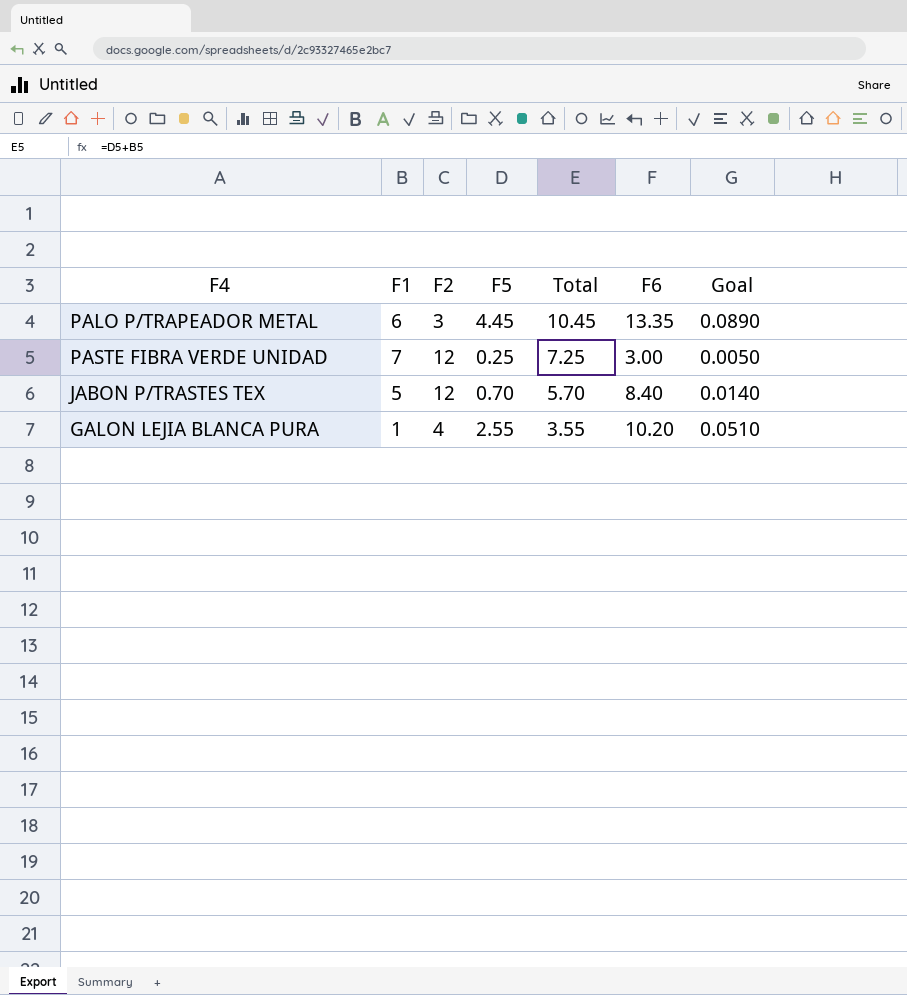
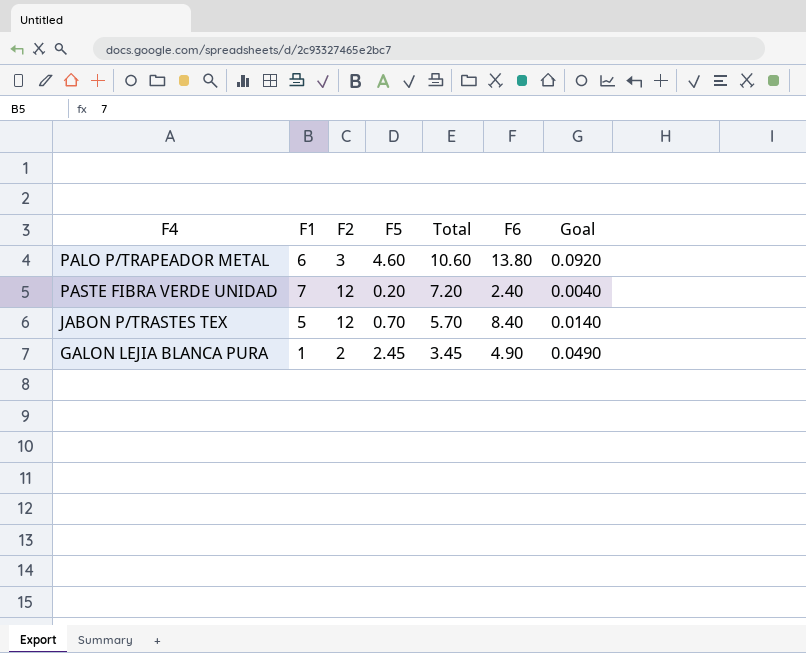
PALO P/TRAPEADOR METAL | F5: 4.45 -> 4.60
PALO P/TRAPEADOR METAL | Total: 10.45 -> 10.60
PALO P/TRAPEADOR METAL | F6: 13.35 -> 13.80
PALO P/TRAPEADOR METAL | Goal: 0.0890 -> 0.0920
PASTE FIBRA VERDE UNIDAD | F5: 0.25 -> 0.20
PASTE FIBRA VERDE UNIDAD | Total: 7.25 -> 7.20
PASTE FIBRA VERDE UNIDAD | F6: 3.00 -> 2.40
PASTE FIBRA VERDE UNIDAD | Goal: 0.0050 -> 0.0040
GALON LEJIA BLANCA PURA | F2: 4 -> 2
GALON LEJIA BLANCA PURA | F5: 2.55 -> 2.45
GALON LEJIA BLANCA PURA | Total: 3.55 -> 3.45
GALON LEJIA BLANCA PURA | F6: 10.20 -> 4.90
GALON LEJIA BLANCA PURA | Goal: 0.0510 -> 0.0490

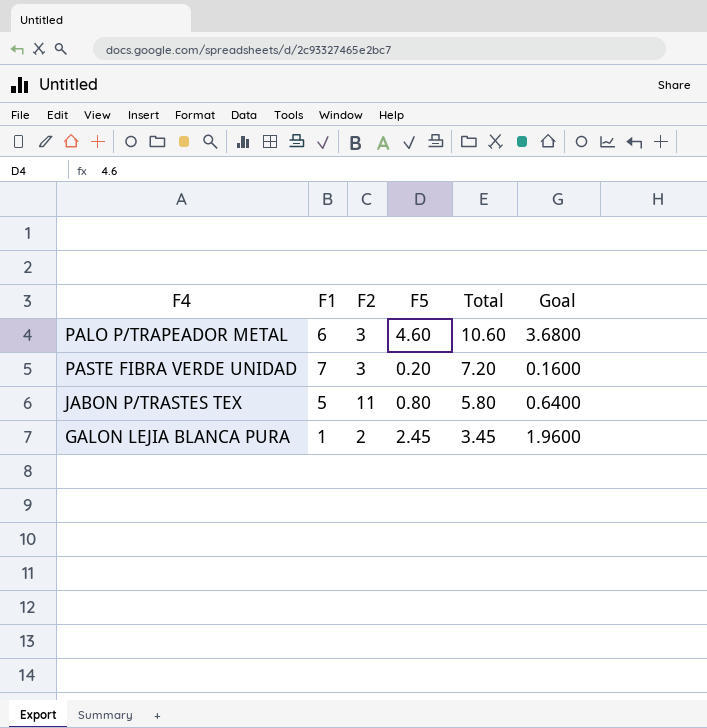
column F6 | formula: [F2] * [F5] -> none
column Goal | formula: [F5] * 0.02 -> [F5] * 0.8
PASTE FIBRA VERDE UNIDAD | F2: 12 -> 3
JABON P/TRASTES TEX | F2: 12 -> 11
JABON P/TRASTES TEX | F5: 0.70 -> 0.80
JABON P/TRASTES TEX | Total: 5.70 -> 5.80

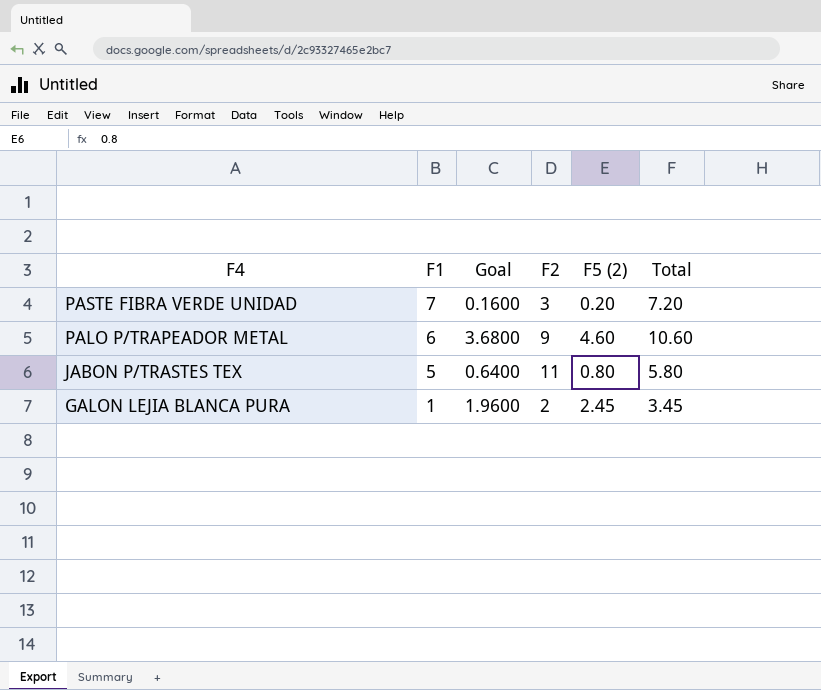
row order: Total descending -> F4 descending
column Goal | position: 6 -> 3
column name: F5 -> F5 (2)
PALO P/TRAPEADOR METAL | F2: 3 -> 9

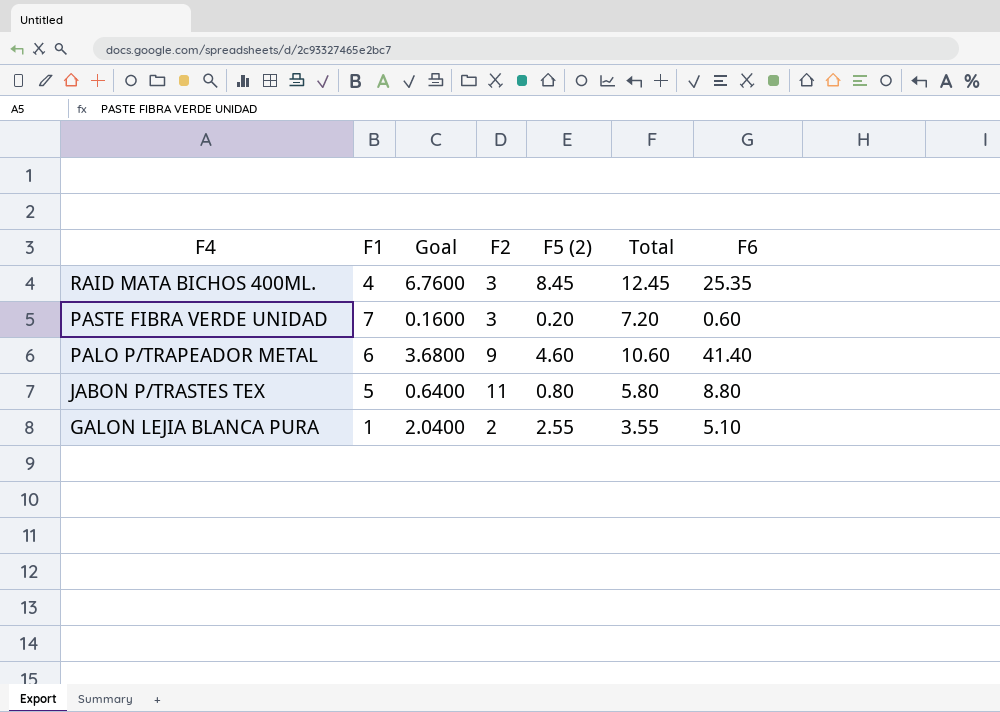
column F6 | formula: none -> [F2] * [F5 (2)]
row RAID MATA BICHOS 400ML.: none -> 4 | 6.7600 | 3 | 8.45 | 12.45 | 25.35
GALON LEJIA BLANCA PURA | Goal: 1.9600 -> 2.0400
GALON LEJIA BLANCA PURA | F5 (2): 2.45 -> 2.55
GALON LEJIA BLANCA PURA | Total: 3.45 -> 3.55

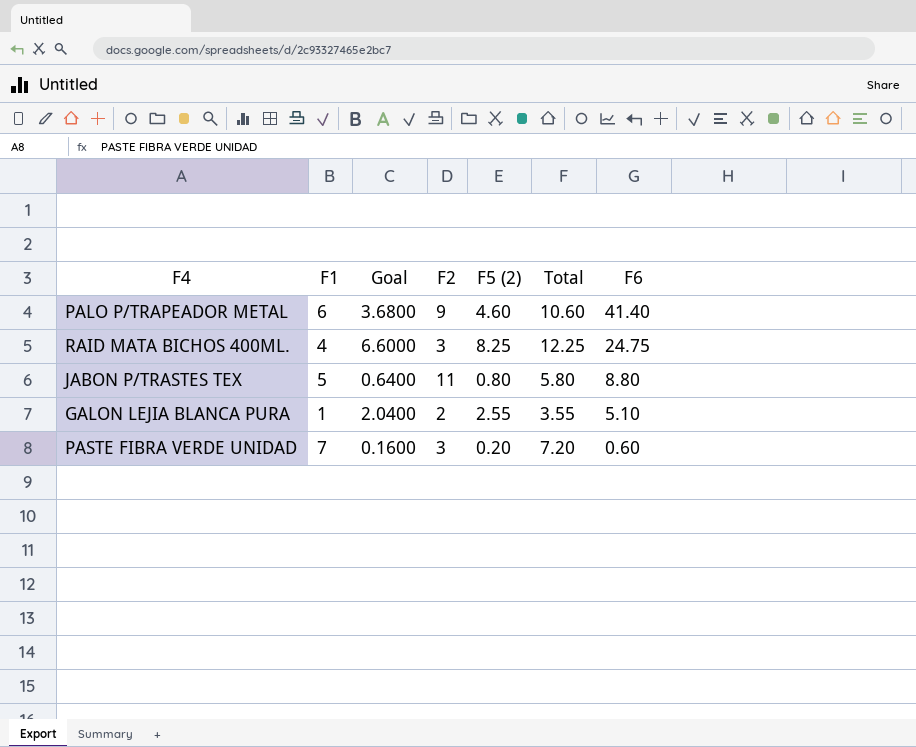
row order: F4 descending -> F6 descending
RAID MATA BICHOS 400ML. | Goal: 6.7600 -> 6.6000
RAID MATA BICHOS 400ML. | F5 (2): 8.45 -> 8.25
RAID MATA BICHOS 400ML. | Total: 12.45 -> 12.25
RAID MATA BICHOS 400ML. | F6: 25.35 -> 24.75

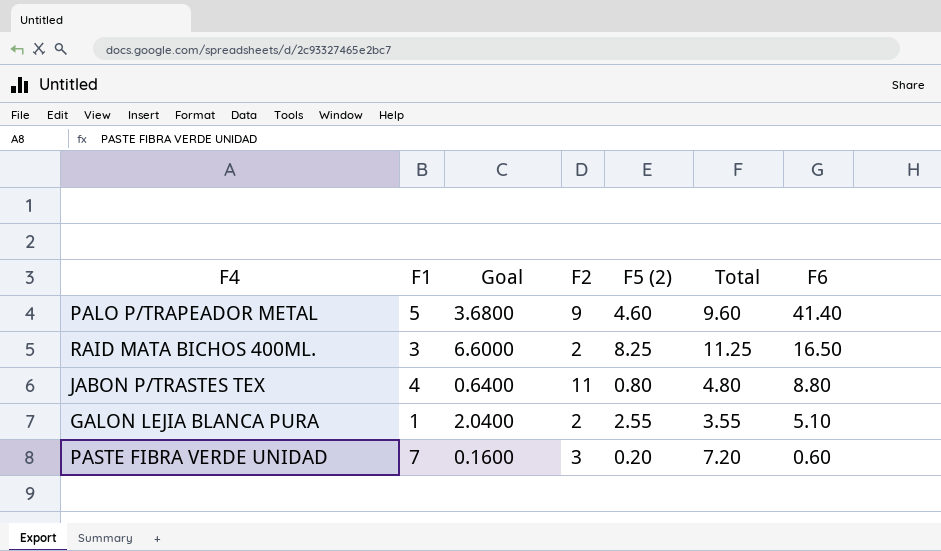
PALO P/TRAPEADOR METAL | F1: 6 -> 5
PALO P/TRAPEADOR METAL | Total: 10.60 -> 9.60
RAID MATA BICHOS 400ML. | F1: 4 -> 3
RAID MATA BICHOS 400ML. | F2: 3 -> 2
RAID MATA BICHOS 400ML. | Total: 12.25 -> 11.25
RAID MATA BICHOS 400ML. | F6: 24.75 -> 16.50
JABON P/TRASTES TEX | F1: 5 -> 4
JABON P/TRASTES TEX | Total: 5.80 -> 4.80

